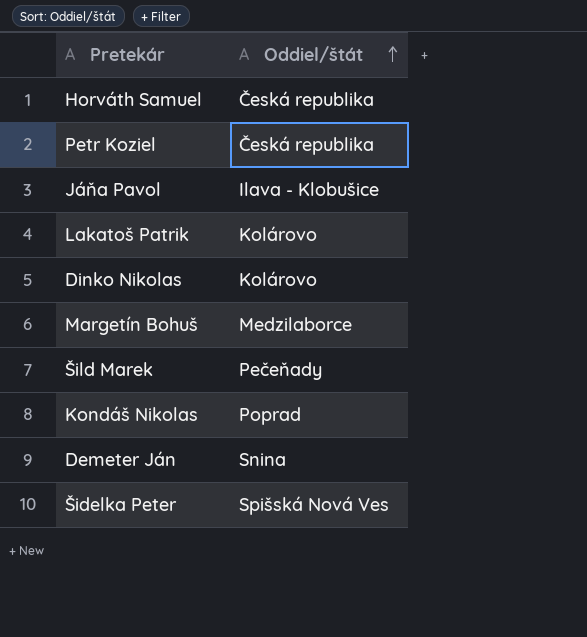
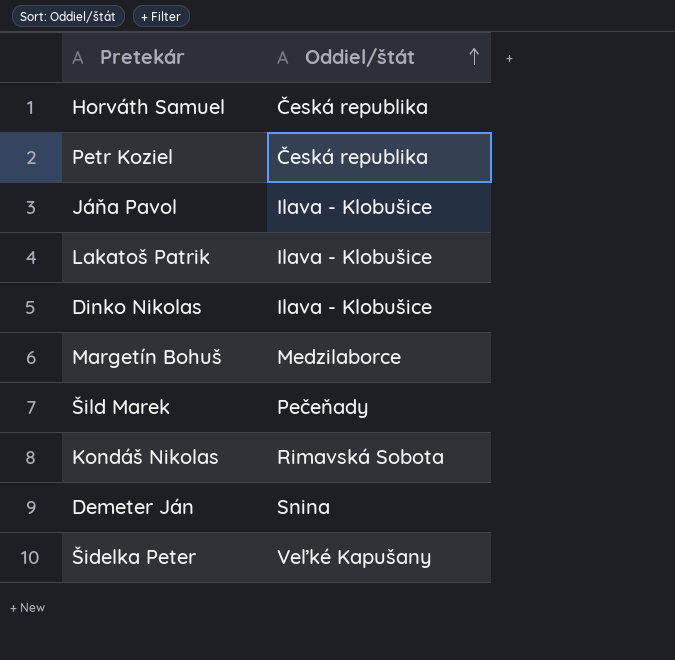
Lakatoš Patrik | Oddiel/štát: Kolárovo -> Ilava - Klobušice
Dinko Nikolas | Oddiel/štát: Kolárovo -> Ilava - Klobušice
Kondáš Nikolas | Oddiel/štát: Poprad -> Rimavská Sobota
Šidelka Peter | Oddiel/štát: Spišská Nová Ves -> Veľké Kapušany

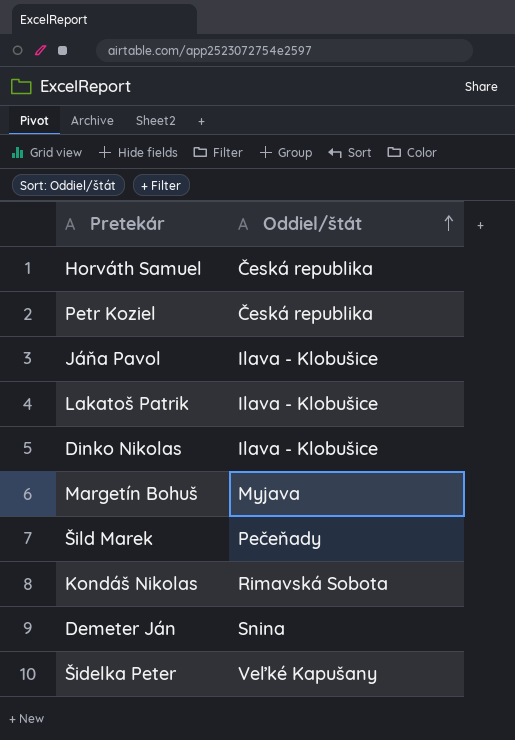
Margetín Bohuš | Oddiel/štát: Medzilaborce -> Myjava

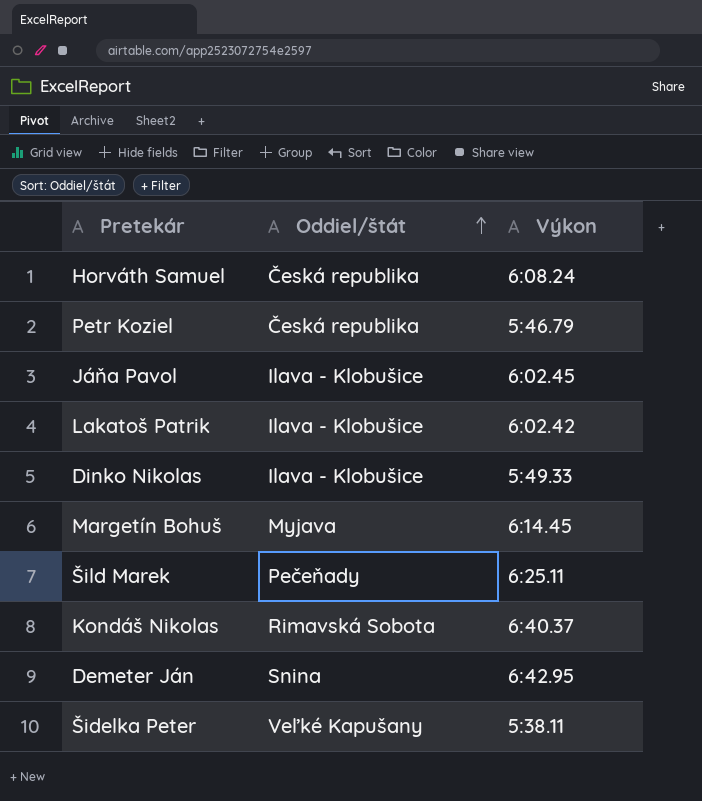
column Výkon | position: none -> 3

